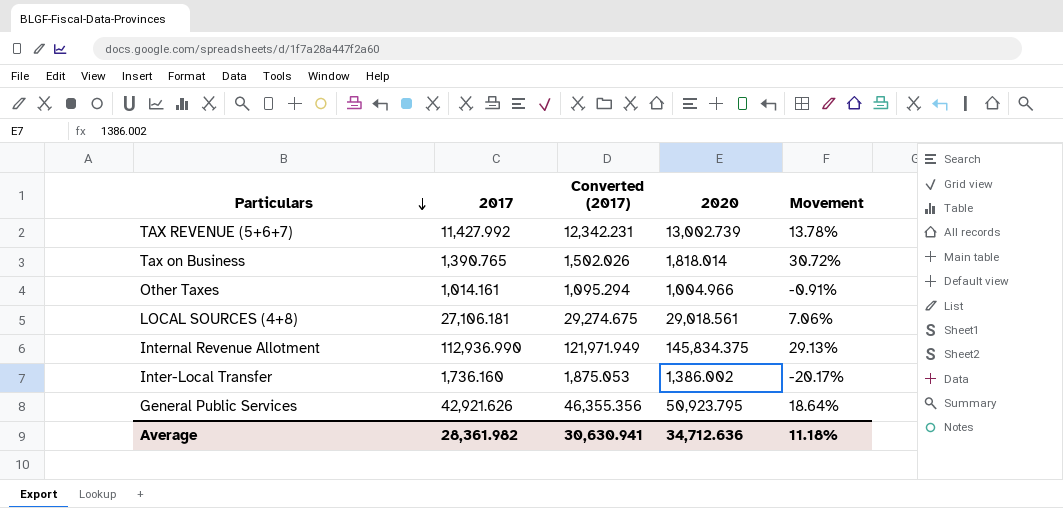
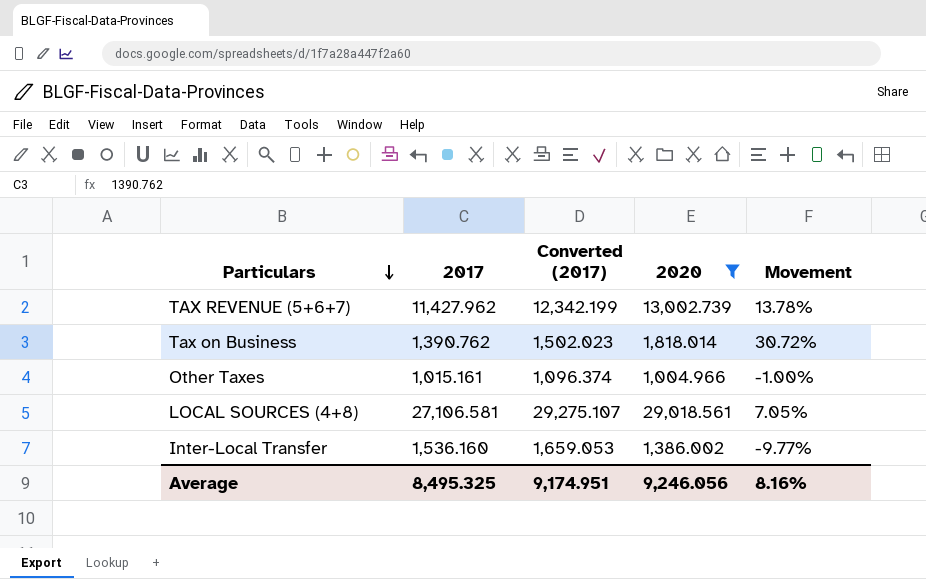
filter: none -> 2020 <= 29,018.561
TAX REVENUE (5+6+7) | 2017: 11,427.992 -> 11,427.962
TAX REVENUE (5+6+7) | Converted (2017): 12,342.231 -> 12,342.199
Tax on Business | 2017: 1,390.765 -> 1,390.762
Tax on Business | Converted (2017): 1,502.026 -> 1,502.023
Other Taxes | 2017: 1,014.161 -> 1,015.161
Other Taxes | Converted (2017): 1,095.294 -> 1,096.374
Other Taxes | Movement: -0.91% -> -1.00%
LOCAL SOURCES (4+8) | 2017: 27,106.181 -> 27,106.581
LOCAL SOURCES (4+8) | Converted (2017): 29,274.675 -> 29,275.107
LOCAL SOURCES (4+8) | Movement: 7.06% -> 7.05%
Inter-Local Transfer | 2017: 1,736.160 -> 1,536.160
Inter-Local Transfer | Converted (2017): 1,875.053 -> 1,659.053
Inter-Local Transfer | Movement: -20.17% -> -9.77%
Average | 2017: 28,361.982 -> 8,495.325
Average | Converted (2017): 30,630.941 -> 9,174.951
Average | 2020: 34,712.636 -> 9,246.056
Average | Movement: 11.18% -> 8.16%

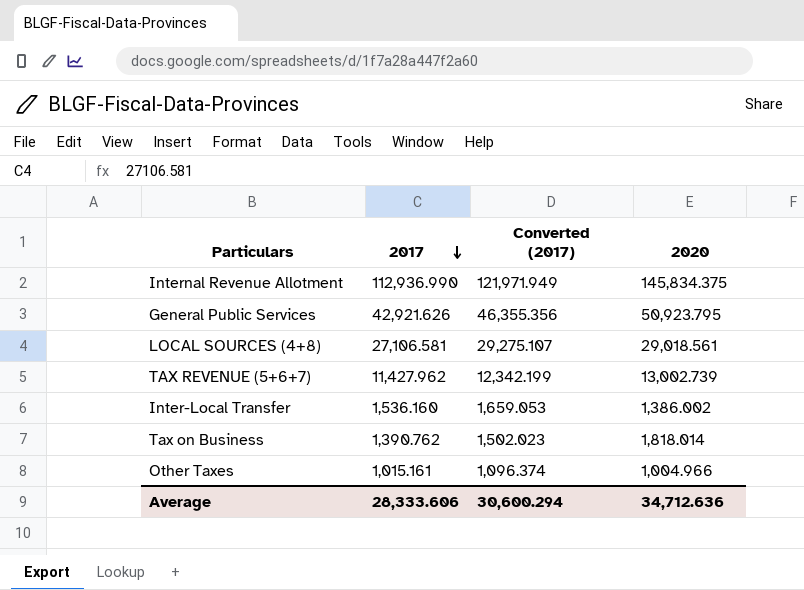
filter: 2020 <= 29,018.561 -> none
row order: Particulars descending -> 2017 descending
column Movement | formula: ([2020] - [2017]) / [2017] -> none
Average | 2017: 8,495.325 -> 28,333.606
Average | Converted (2017): 9,174.951 -> 30,600.294
Average | 2020: 9,246.056 -> 34,712.636

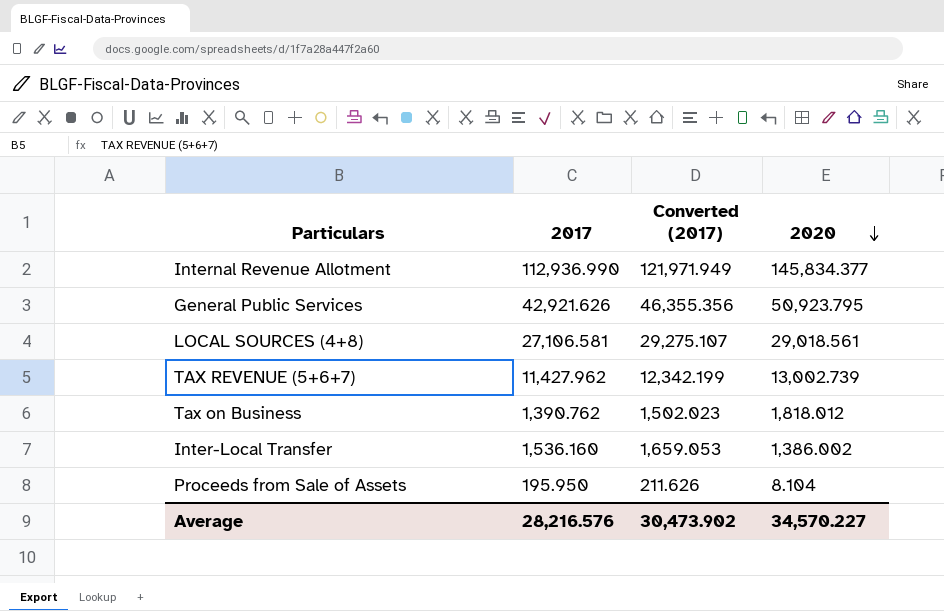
row order: 2017 descending -> 2020 descending
row Other Taxes: 1,015.161 | 1,096.374 | 1,004.966 -> none
Internal Revenue Allotment | 2020: 145,834.375 -> 145,834.377
Tax on Business | 2020: 1,818.014 -> 1,818.012
row Proceeds from Sale of Assets: none -> 195.950 | 211.626 | 8.104
Average | 2017: 28,333.606 -> 28,216.576
Average | Converted (2017): 30,600.294 -> 30,473.902
Average | 2020: 34,712.636 -> 34,570.227

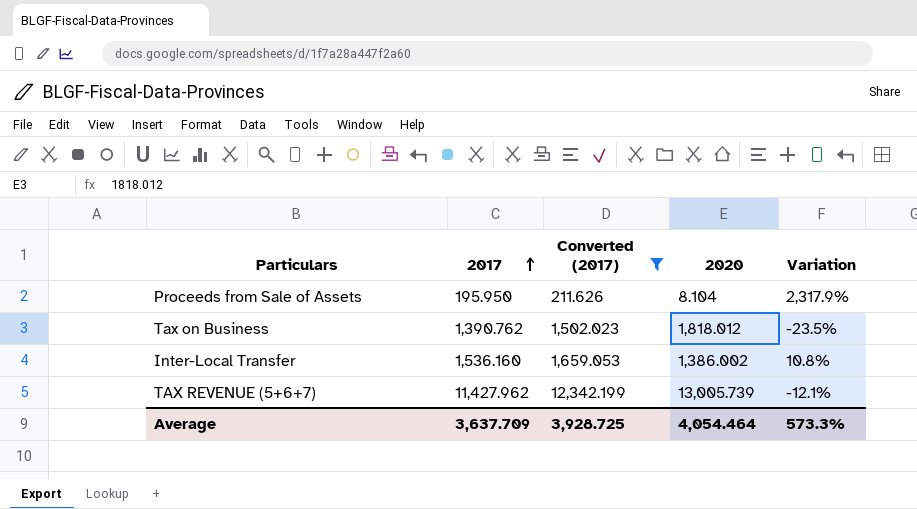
filter: none -> Converted (2017) <= 12,342.199
row order: 2020 descending -> 2017 ascending
column Variation | formula: none -> ([2017] - [2020]) / [2020]
TAX REVENUE (5+6+7) | 2020: 13,002.739 -> 13,005.739
Average | 2017: 28,216.576 -> 3,637.709
Average | Converted (2017): 30,473.902 -> 3,928.725
Average | 2020: 34,570.227 -> 4,054.464

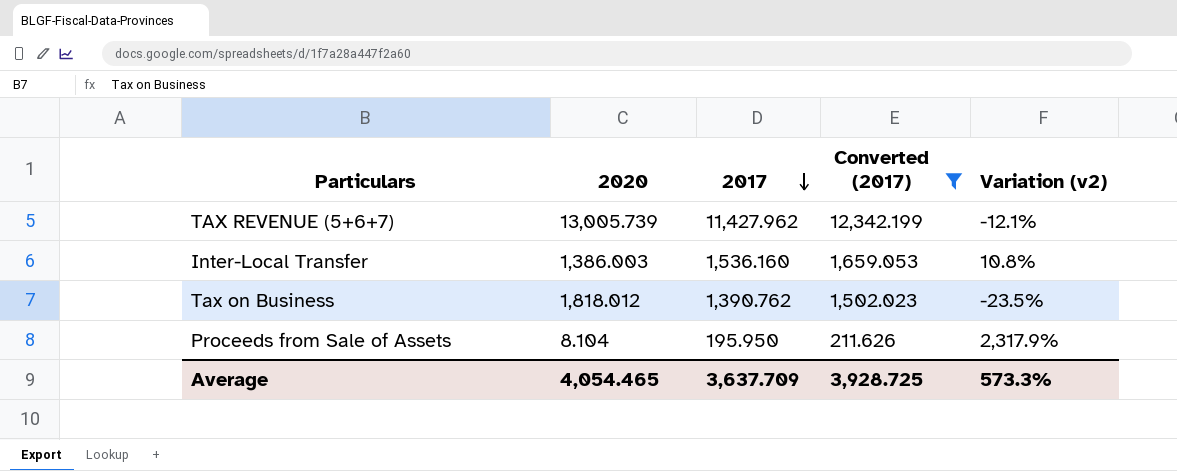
row order: 2017 ascending -> 2017 descending
column 2020 | position: 4 -> 2
column name: Variation -> Variation (v2)
Inter-Local Transfer | 2020: 1,386.002 -> 1,386.003
Average | 2020: 4,054.464 -> 4,054.465

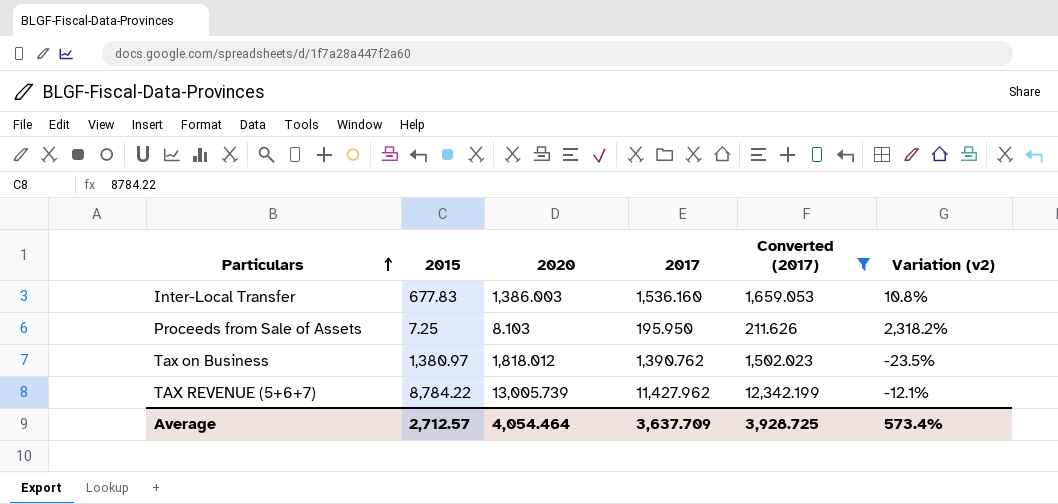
row order: 2017 descending -> Particulars ascending
column 2015 | position: none -> 2
Proceeds from Sale of Assets | 2020: 8.104 -> 8.103
Proceeds from Sale of Assets | Variation (v2): 2,317.9% -> 2,318.2%
Average | 2020: 4,054.465 -> 4,054.464
Average | Variation (v2): 573.3% -> 573.4%

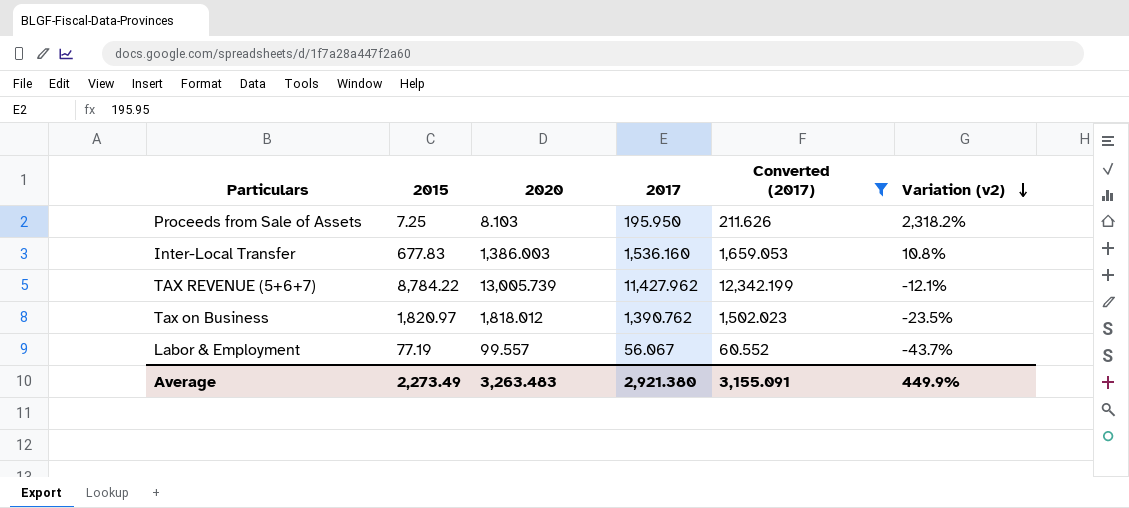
row order: Particulars ascending -> Variation (v2) descending
Tax on Business | 2015: 1,380.97 -> 1,820.97
row Labor & Employment: none -> 77.19 | 99.557 | 56.067 | 60.552 | -43.7%
Average | 2015: 2,712.57 -> 2,273.49
Average | 2020: 4,054.464 -> 3,263.483
Average | 2017: 3,637.709 -> 2,921.380
Average | Converted (2017): 3,928.725 -> 3,155.091
Average | Variation (v2): 573.4% -> 449.9%

